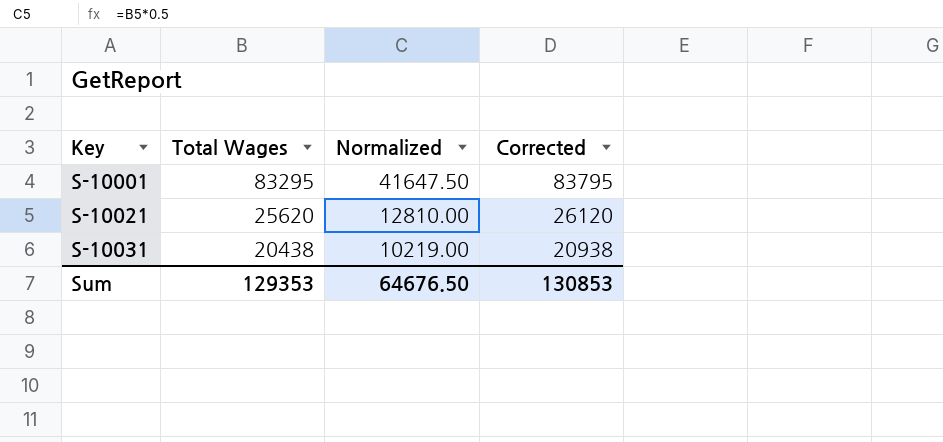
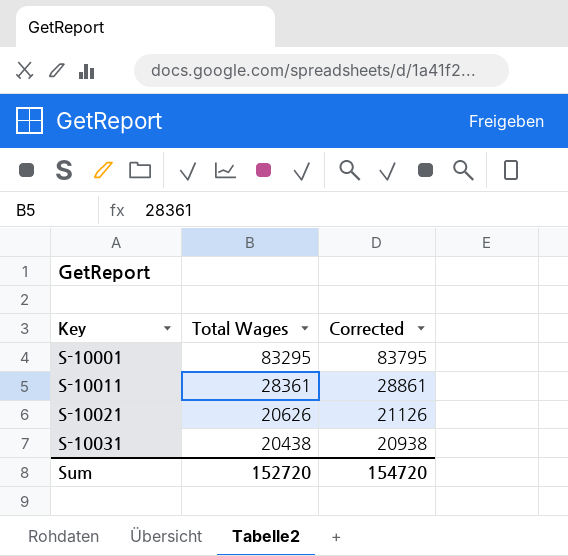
column Normalized | formula: [Total Wages] * 0.5 -> none
row S-10011: none -> 28361 | 28861
S-10021 | Total Wages: 25620 -> 20626
S-10021 | Corrected: 26120 -> 21126
Sum | Total Wages: 129353 -> 152720
Sum | Corrected: 130853 -> 154720

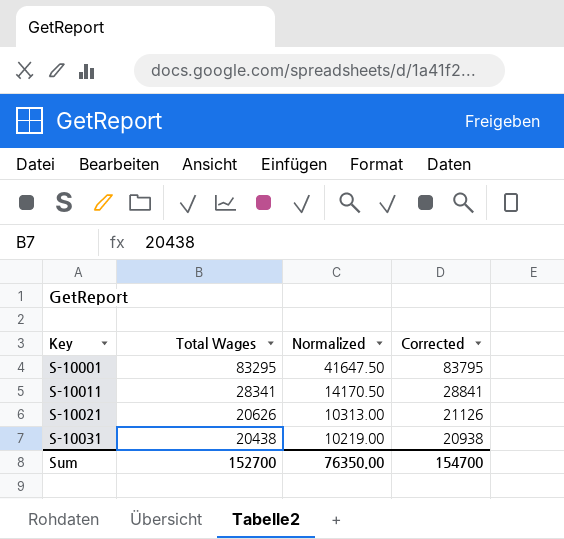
column Normalized | formula: none -> [Total Wages] * 0.5
S-10011 | Total Wages: 28361 -> 28341
S-10011 | Corrected: 28861 -> 28841
Sum | Total Wages: 152720 -> 152700
Sum | Corrected: 154720 -> 154700

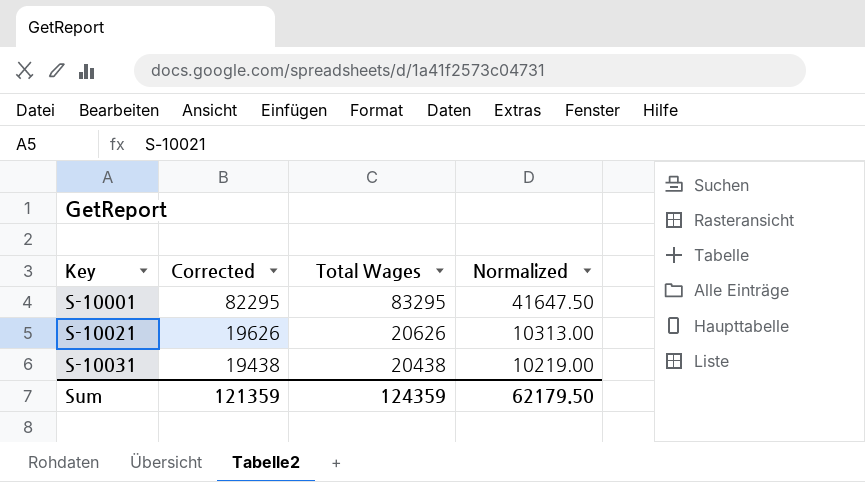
column Corrected | formula: [Total Wages] + 500 -> [Total Wages] - 1000
column Corrected | position: 4 -> 2
row S-10011: 28341 | 14170.50 | 28841 -> none
Sum | Corrected: 154700 -> 121359
Sum | Total Wages: 152700 -> 124359
Sum | Normalized: 76350.00 -> 62179.50

